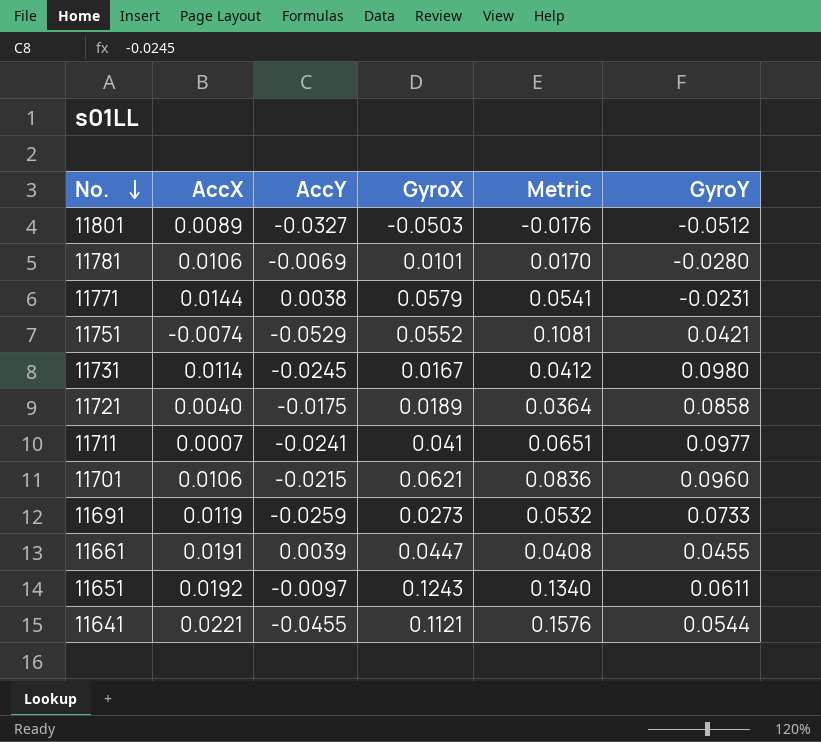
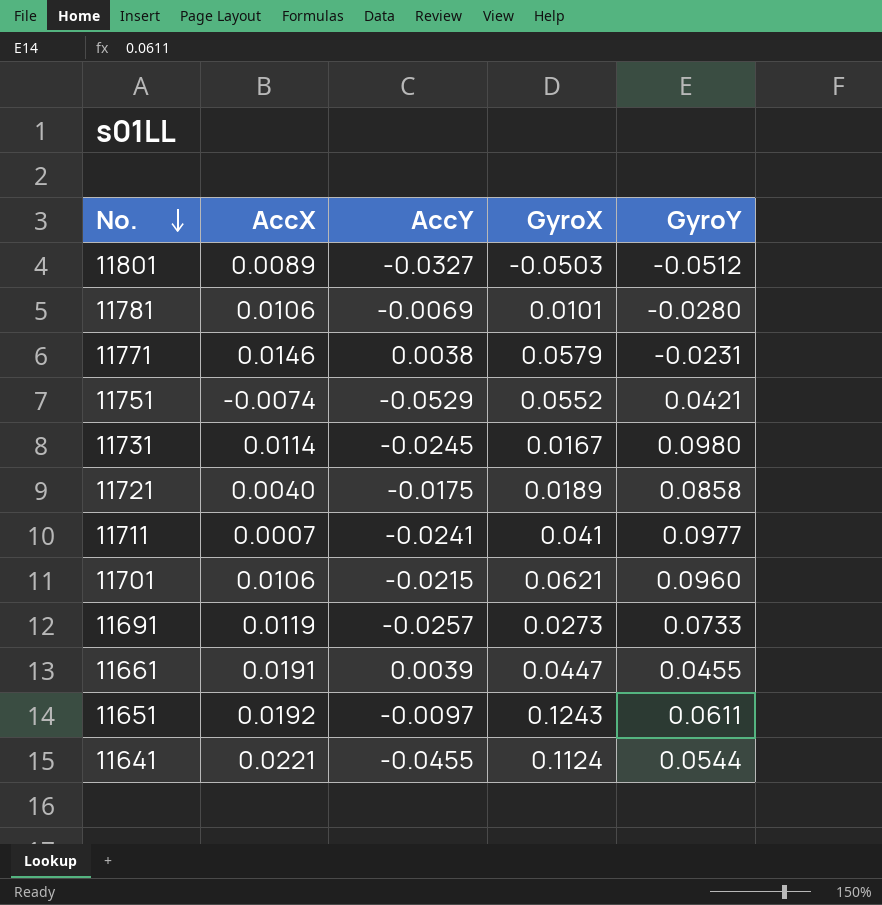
column Metric | formula: [GyroX] - [AccY] -> none
11771 | AccX: 0.0144 -> 0.0146
11691 | AccY: -0.0259 -> -0.0257
11641 | GyroX: 0.1121 -> 0.1124

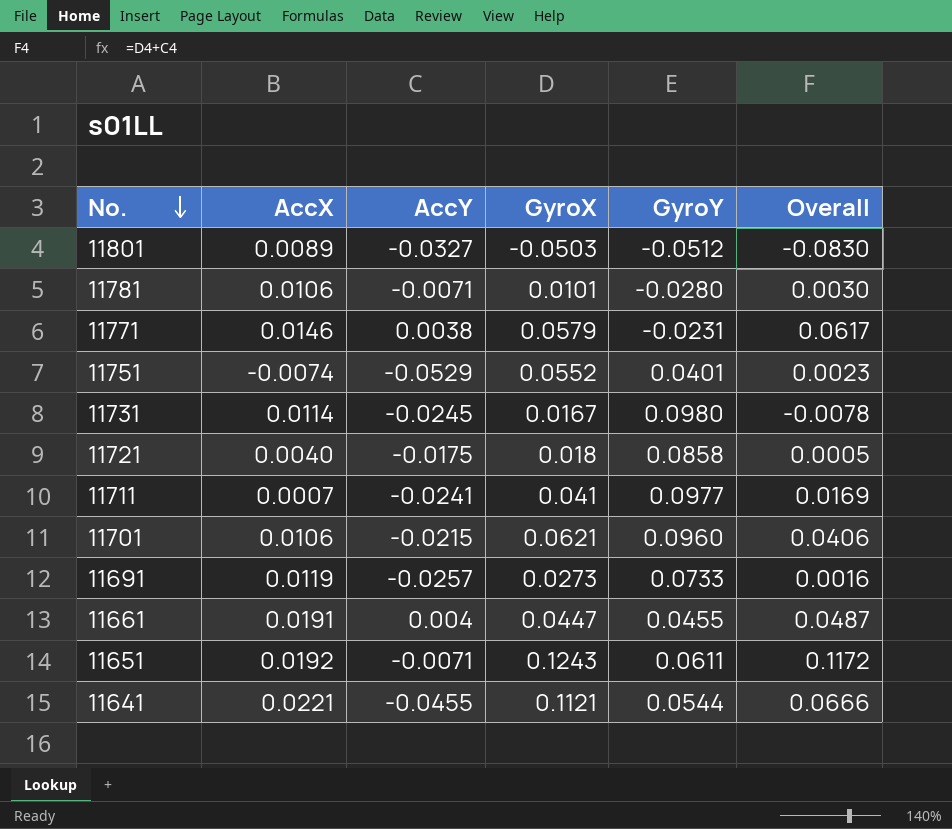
column Overall | formula: none -> [AccY] + [GyroX]
11781 | AccY: -0.0069 -> -0.0071
11751 | GyroY: 0.0421 -> 0.0401
11721 | GyroX: 0.0189 -> 0.018
11661 | AccY: 0.0039 -> 0.004
11651 | AccY: -0.0097 -> -0.0071
11641 | GyroX: 0.1124 -> 0.1121

